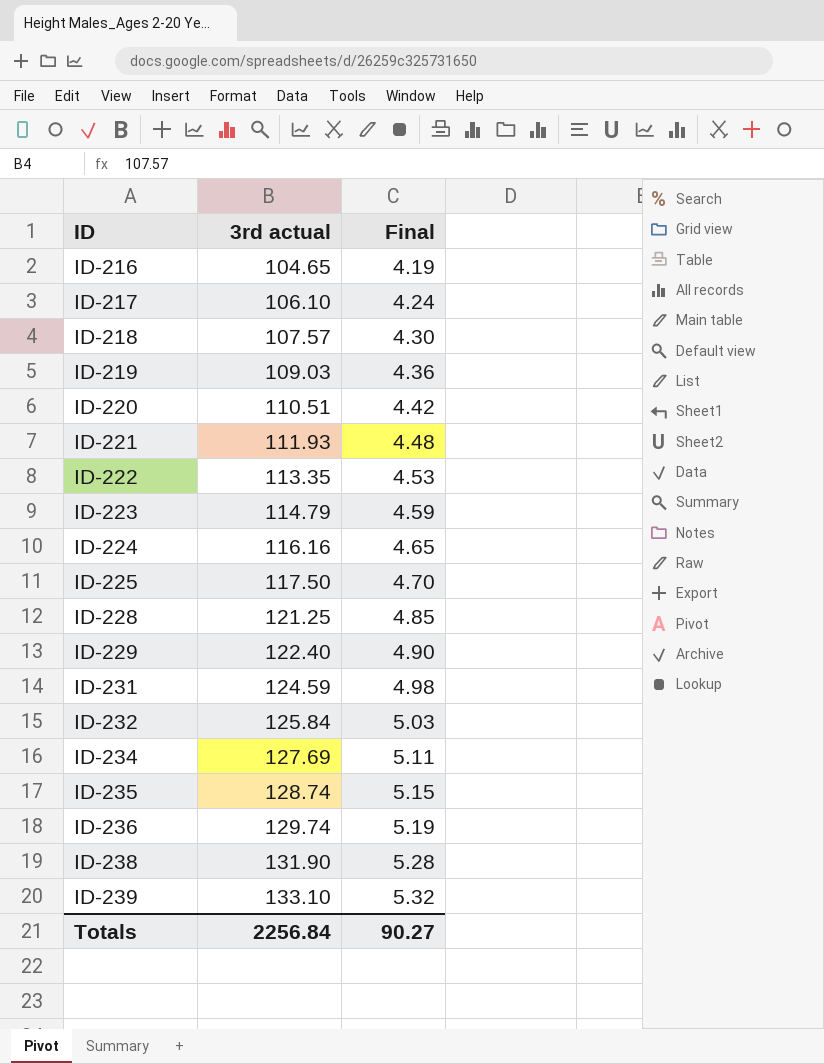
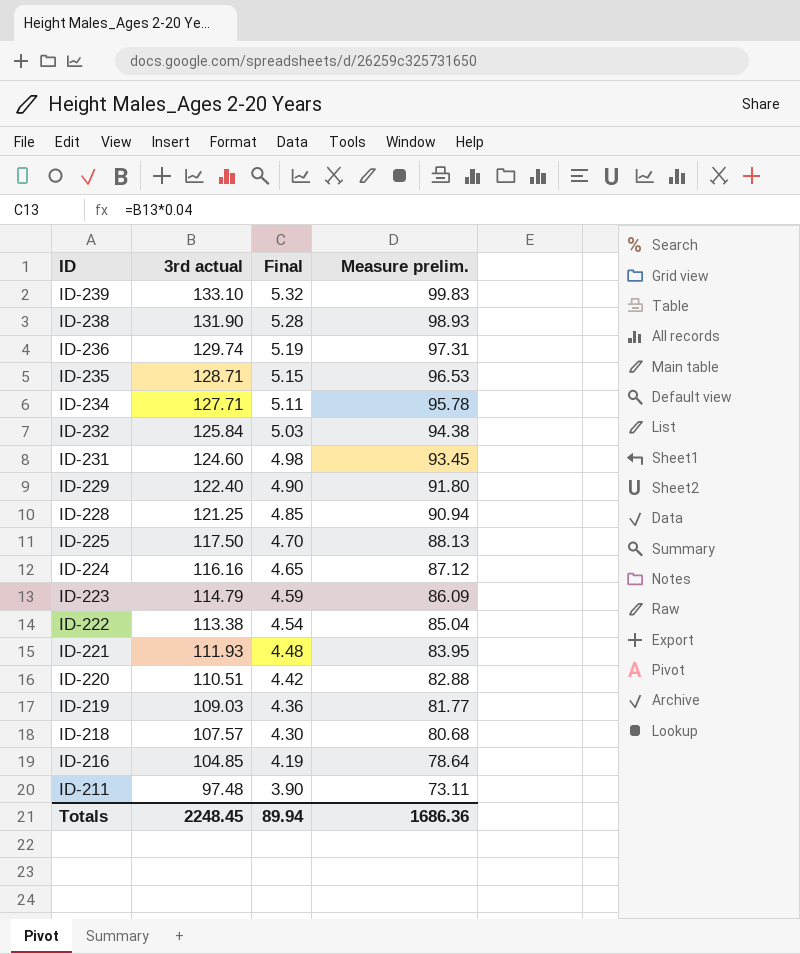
row order: ID ascending -> ID descending
column Measure prelim. | formula: none -> [3rd actual] * 0.75
row ID-217: 106.10 | 4.24 -> none
ID-235 | 3rd actual: 128.74 -> 128.71
ID-234 | 3rd actual: 127.69 -> 127.71
ID-231 | 3rd actual: 124.59 -> 124.60
ID-222 | 3rd actual: 113.35 -> 113.38
ID-222 | Final: 4.53 -> 4.54
ID-216 | 3rd actual: 104.65 -> 104.85
row ID-211: none -> 97.48 | 3.90 | 73.11
Totals | 3rd actual: 2256.84 -> 2248.45
Totals | Final: 90.27 -> 89.94

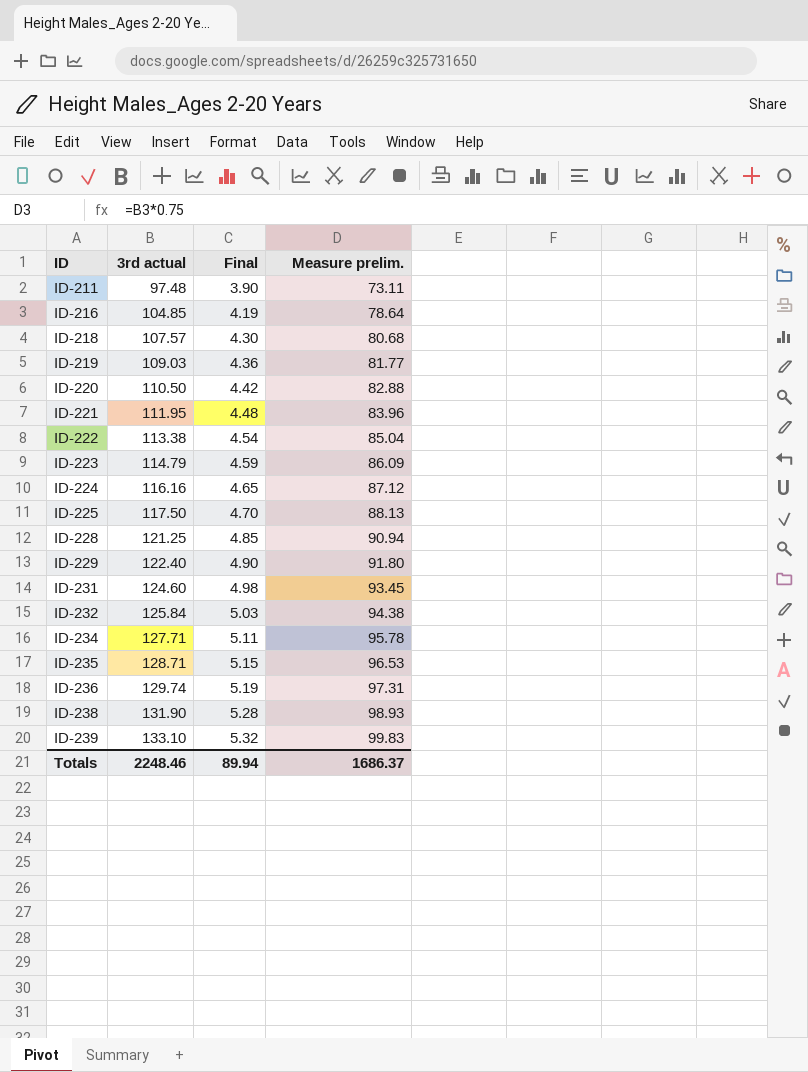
row order: ID descending -> ID ascending
ID-220 | 3rd actual: 110.51 -> 110.50
ID-221 | 3rd actual: 111.93 -> 111.95
ID-221 | Measure prelim.: 83.95 -> 83.96
Totals | 3rd actual: 2248.45 -> 2248.46
Totals | Measure prelim.: 1686.36 -> 1686.37

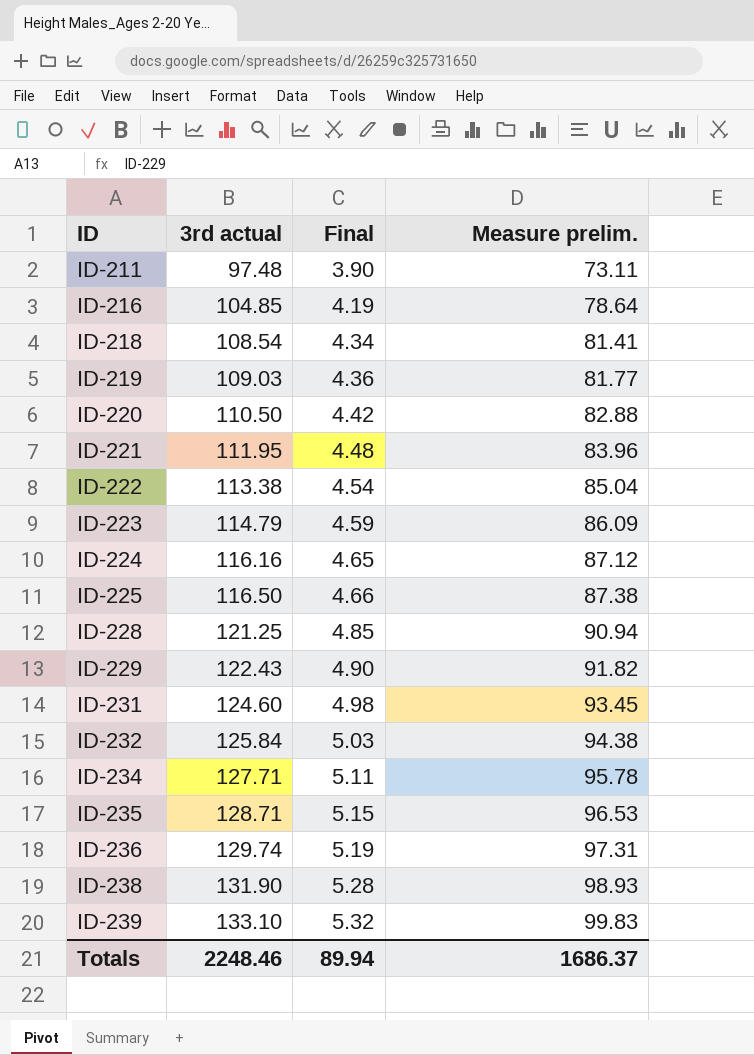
ID-218 | 3rd actual: 107.57 -> 108.54
ID-218 | Final: 4.30 -> 4.34
ID-218 | Measure prelim.: 80.68 -> 81.41
ID-225 | 3rd actual: 117.50 -> 116.50
ID-225 | Final: 4.70 -> 4.66
ID-225 | Measure prelim.: 88.13 -> 87.38
ID-229 | 3rd actual: 122.40 -> 122.43
ID-229 | Measure prelim.: 91.80 -> 91.82

